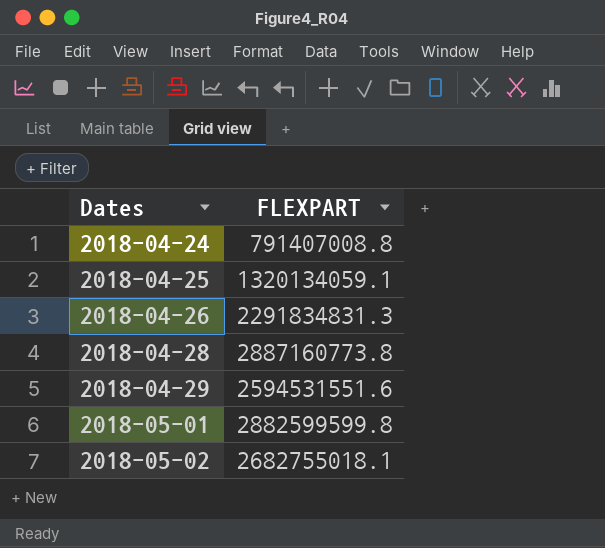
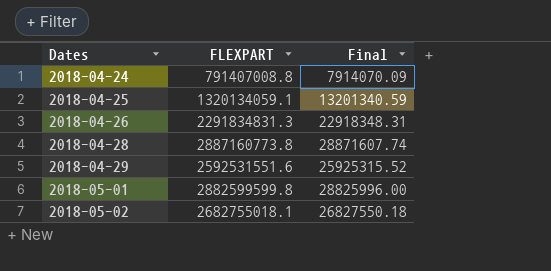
column Final | formula: none -> [FLEXPART] * 0.01
2018-04-29 | FLEXPART: 2594531551.6 -> 2592531551.6

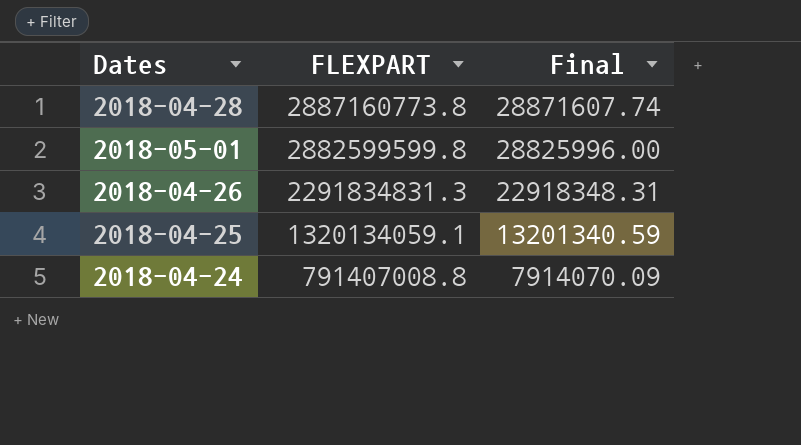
row order: Dates ascending -> FLEXPART descending
row 2018-04-29: 2592531551.6 | 25925315.52 -> none
row 2018-05-02: 2682755018.1 | 26827550.18 -> none

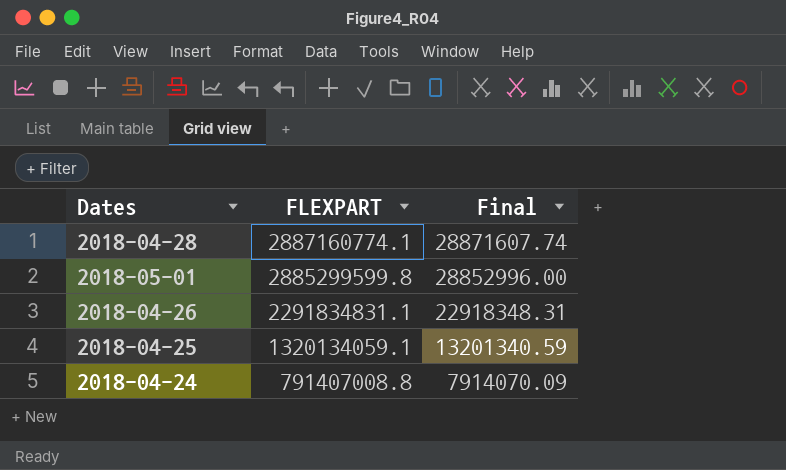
2018-04-28 | FLEXPART: 2887160773.8 -> 2887160774.1
2018-05-01 | FLEXPART: 2882599599.8 -> 2885299599.8
2018-05-01 | Final: 28825996.00 -> 28852996.00
2018-04-26 | FLEXPART: 2291834831.3 -> 2291834831.1

